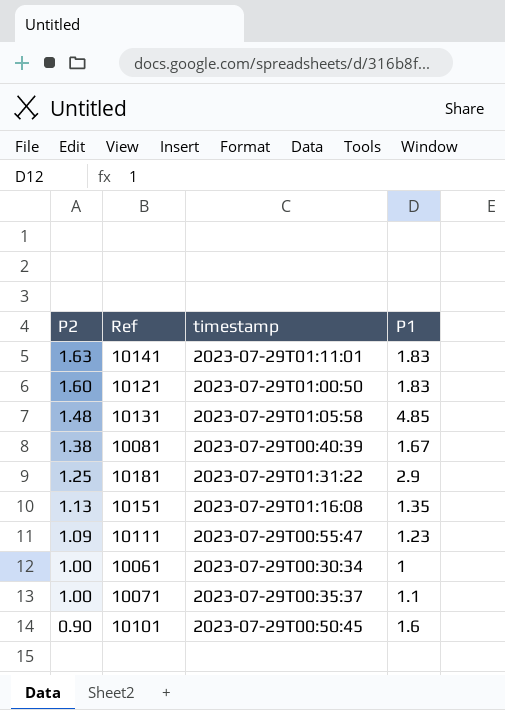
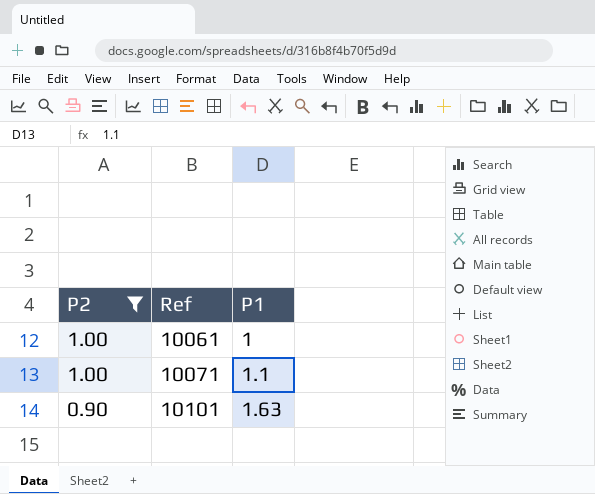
filter: none -> P2 <= 1.00
column timestamp | position: 3 -> none
10101 | P1: 1.6 -> 1.63

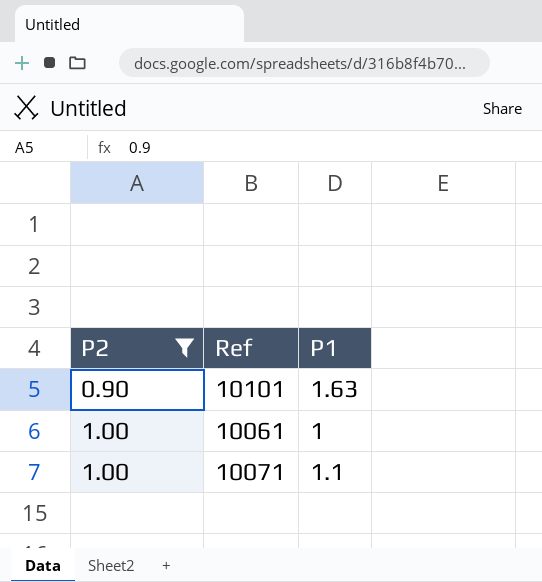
row order: P2 descending -> P2 ascending

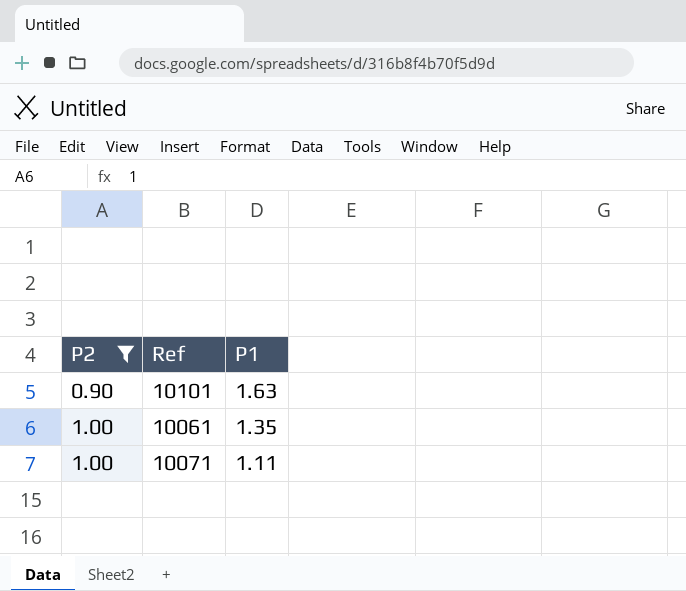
10061 | P1: 1 -> 1.35
10071 | P1: 1.1 -> 1.11

